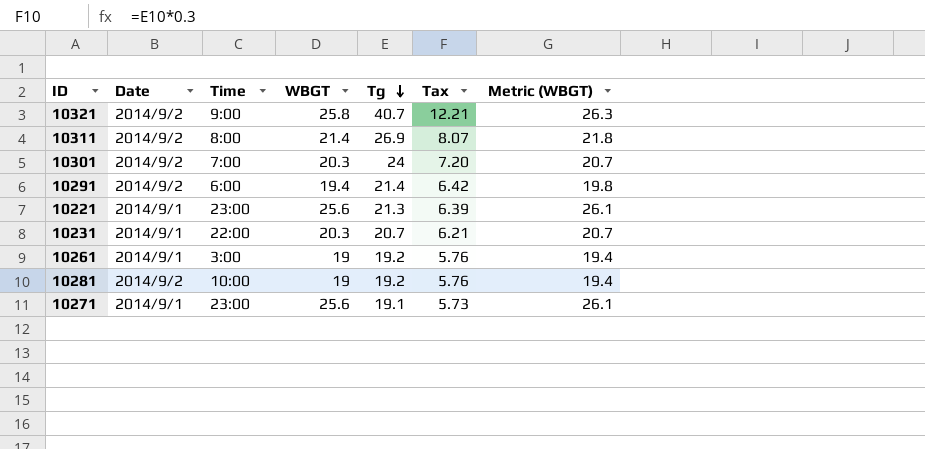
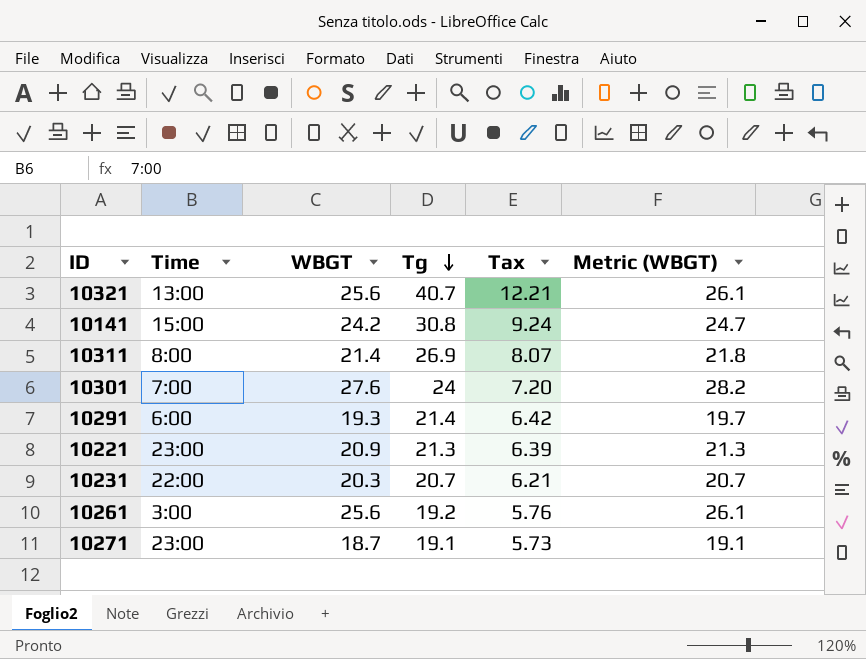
column Date | position: 2 -> none
row 10281: 2014/9/2 | 10:00 | 19 | 19.2 | 5.76 | 19.4 -> none
10321 | Time: 9:00 -> 13:00
10321 | WBGT: 25.8 -> 25.6
10321 | Metric (WBGT): 26.3 -> 26.1
row 10141: none -> 15:00 | 24.2 | 30.8 | 9.24 | 24.7
10301 | WBGT: 20.3 -> 27.6
10301 | Metric (WBGT): 20.7 -> 28.2
10291 | WBGT: 19.4 -> 19.3
10291 | Metric (WBGT): 19.8 -> 19.7
10221 | WBGT: 25.6 -> 20.9
10221 | Metric (WBGT): 26.1 -> 21.3
10261 | WBGT: 19 -> 25.6
10261 | Metric (WBGT): 19.4 -> 26.1
10271 | WBGT: 25.6 -> 18.7
10271 | Metric (WBGT): 26.1 -> 19.1

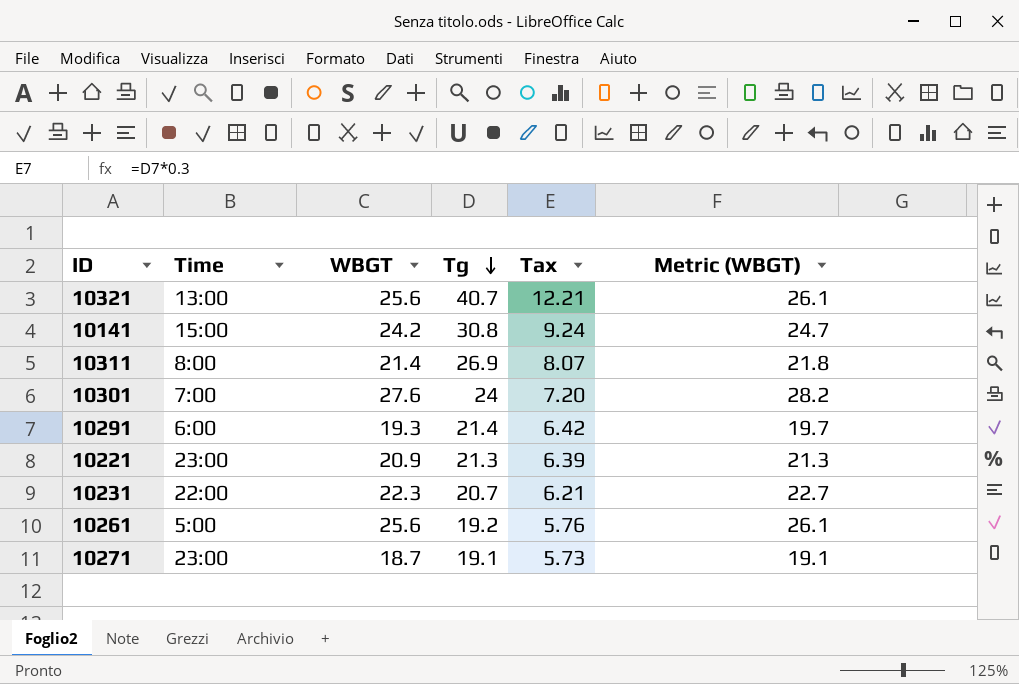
10231 | WBGT: 20.3 -> 22.3
10231 | Metric (WBGT): 20.7 -> 22.7
10261 | Time: 3:00 -> 5:00

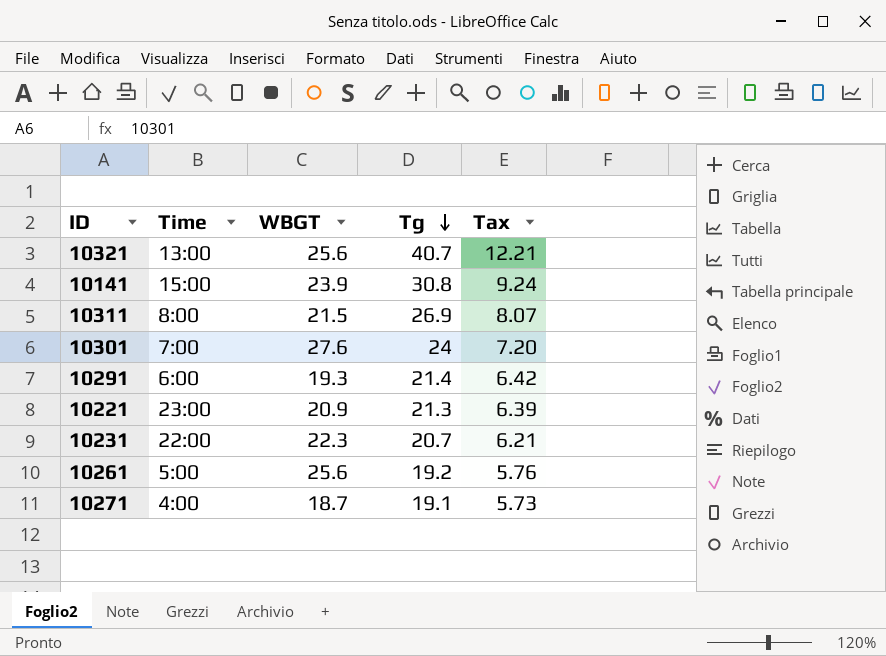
column Metric (WBGT) | formula: [WBGT] * 1.02 -> none
10141 | WBGT: 24.2 -> 23.9
10311 | WBGT: 21.4 -> 21.5
10271 | Time: 23:00 -> 4:00

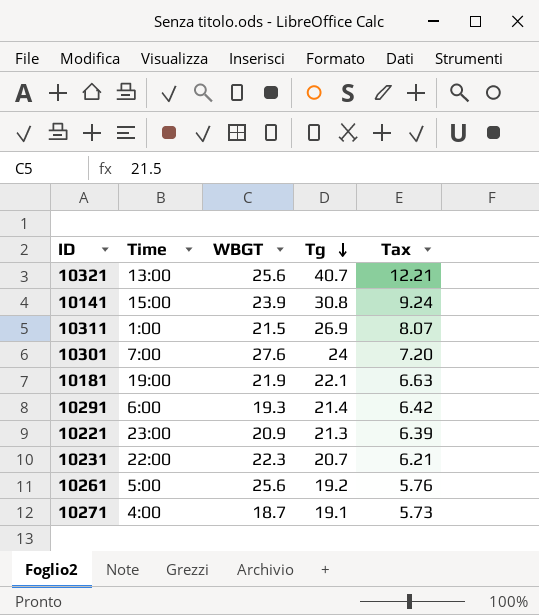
10311 | Time: 8:00 -> 1:00
row 10181: none -> 19:00 | 21.9 | 22.1 | 6.63

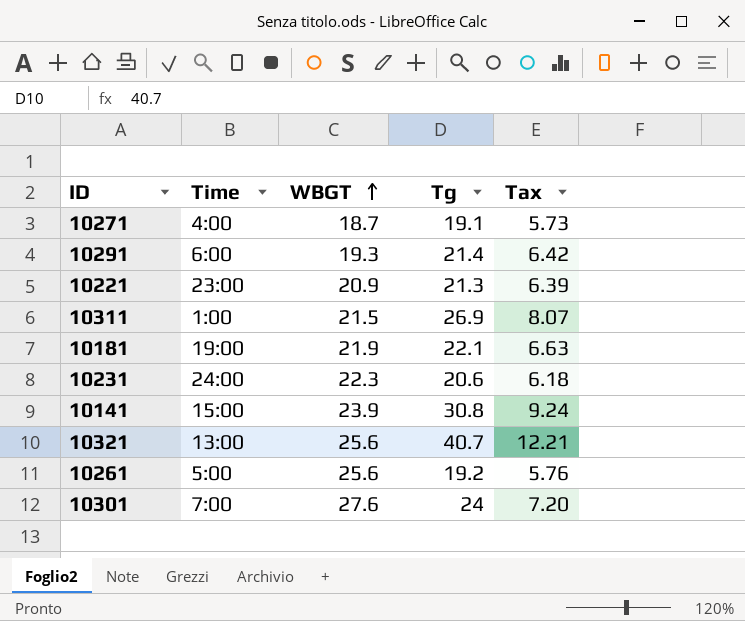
row order: Tg descending -> WBGT ascending
10231 | Time: 22:00 -> 24:00
10231 | Tg: 20.7 -> 20.6
10231 | Tax: 6.21 -> 6.18

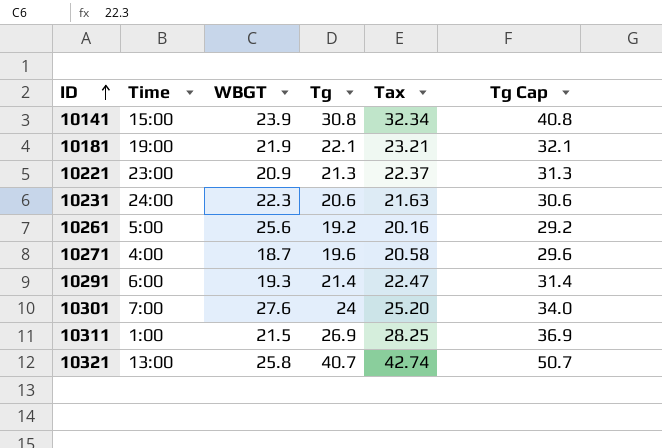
row order: WBGT ascending -> ID ascending
column Tax | formula: [Tg] * 0.3 -> [Tg] * 1.05
column Tg Cap | formula: none -> [Tg] + 10
10271 | Tg: 19.1 -> 19.6
10321 | WBGT: 25.6 -> 25.8

